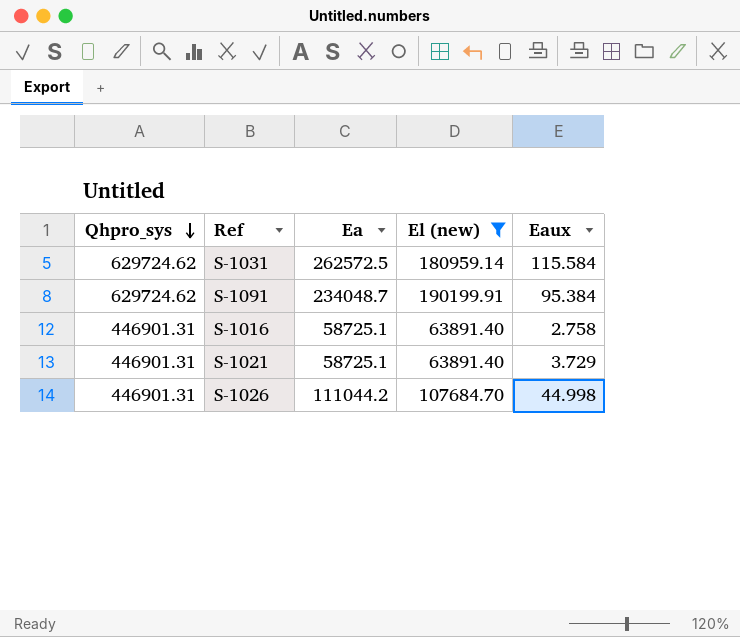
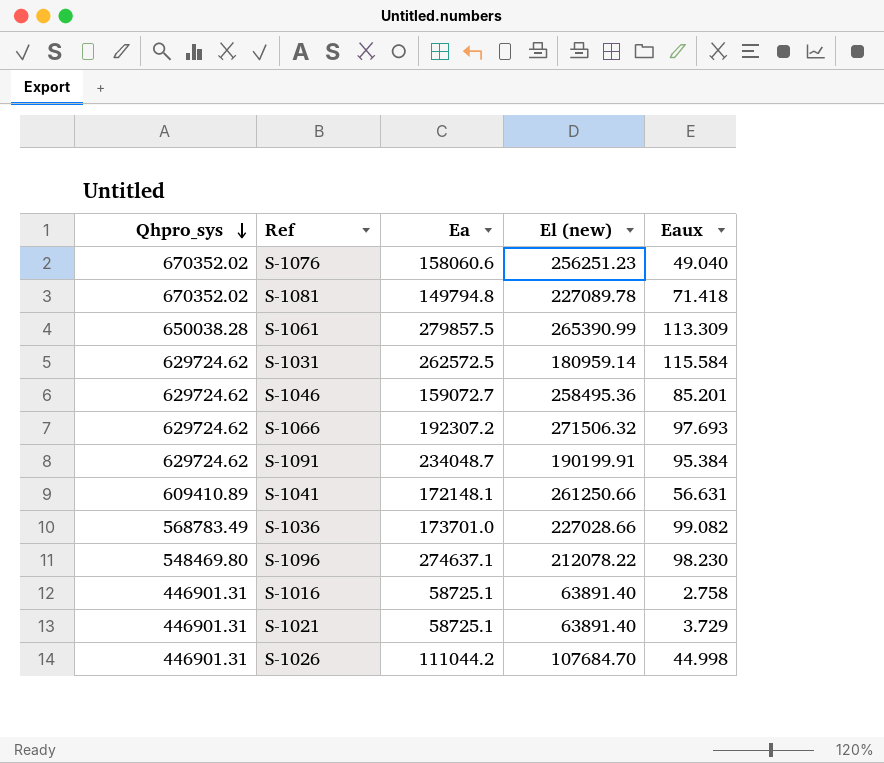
filter: El (new) <= 190199.91 -> none

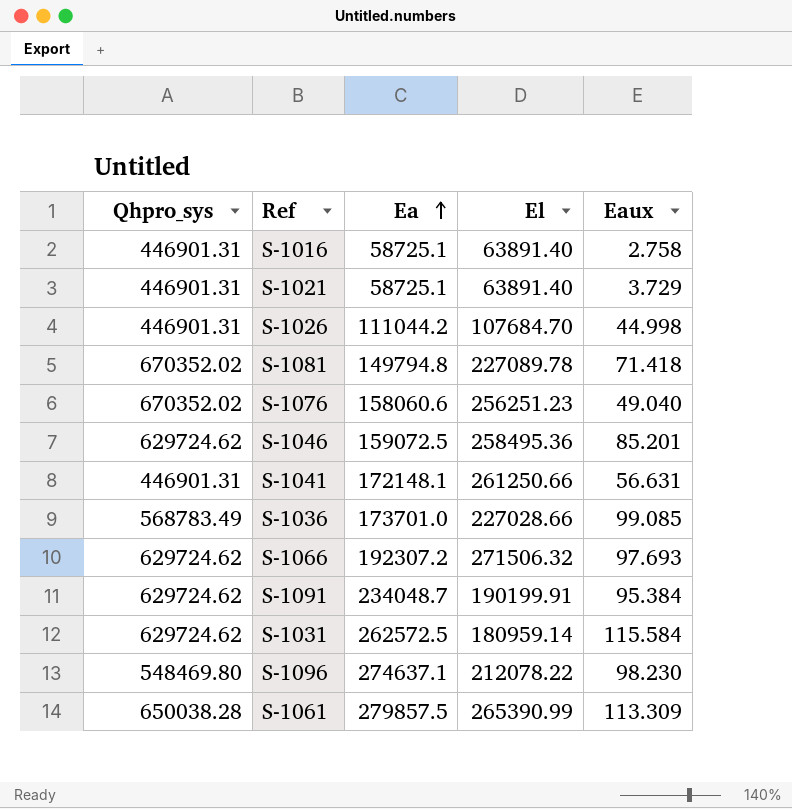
row order: Qhpro_sys descending -> Ea ascending
column name: El (new) -> El
S-1046 | Ea: 159072.7 -> 159072.5
S-1041 | Qhpro_sys: 609410.89 -> 446901.31
S-1036 | Eaux: 99.082 -> 99.085

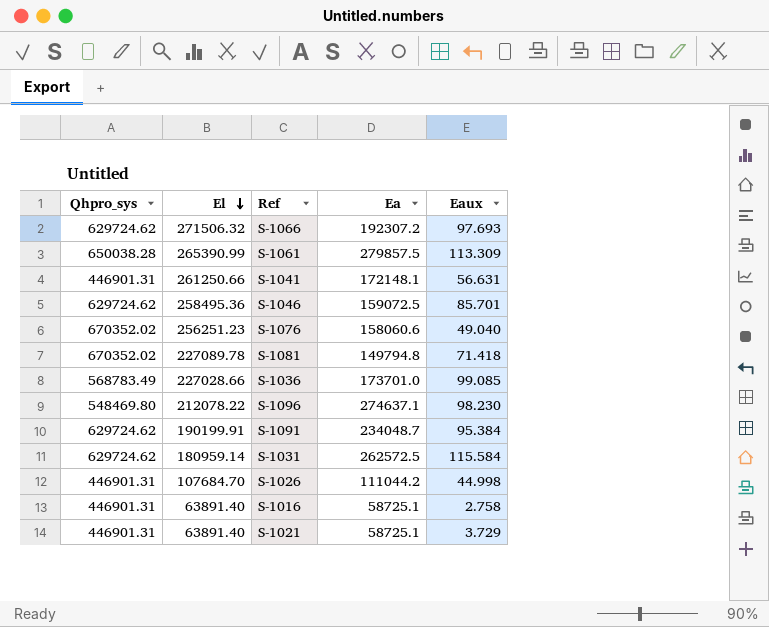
row order: Ea ascending -> El descending
column El | position: 4 -> 2
S-1046 | Eaux: 85.201 -> 85.701

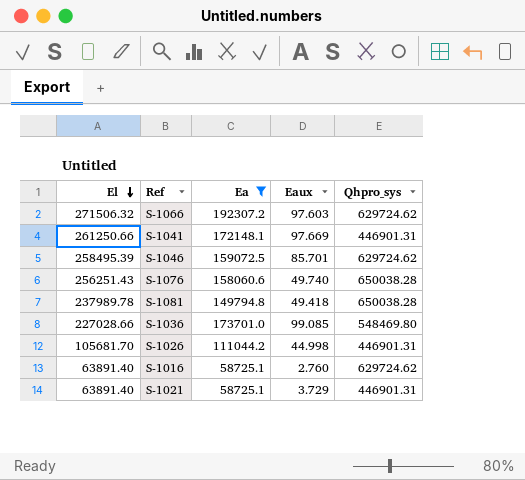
filter: none -> Ea <= 192307.2
column Qhpro_sys | position: 1 -> 5
S-1066 | Eaux: 97.693 -> 97.603
S-1041 | Eaux: 56.631 -> 97.669
S-1046 | El: 258495.36 -> 258495.39
S-1076 | El: 256251.23 -> 256251.43
S-1076 | Eaux: 49.040 -> 49.740
S-1076 | Qhpro_sys: 670352.02 -> 650038.28
S-1081 | El: 227089.78 -> 237989.78
S-1081 | Eaux: 71.418 -> 49.418
S-1081 | Qhpro_sys: 670352.02 -> 650038.28
S-1036 | Qhpro_sys: 568783.49 -> 548469.80
S-1026 | El: 107684.70 -> 105681.70
S-1016 | Eaux: 2.758 -> 2.760
S-1016 | Qhpro_sys: 446901.31 -> 629724.62

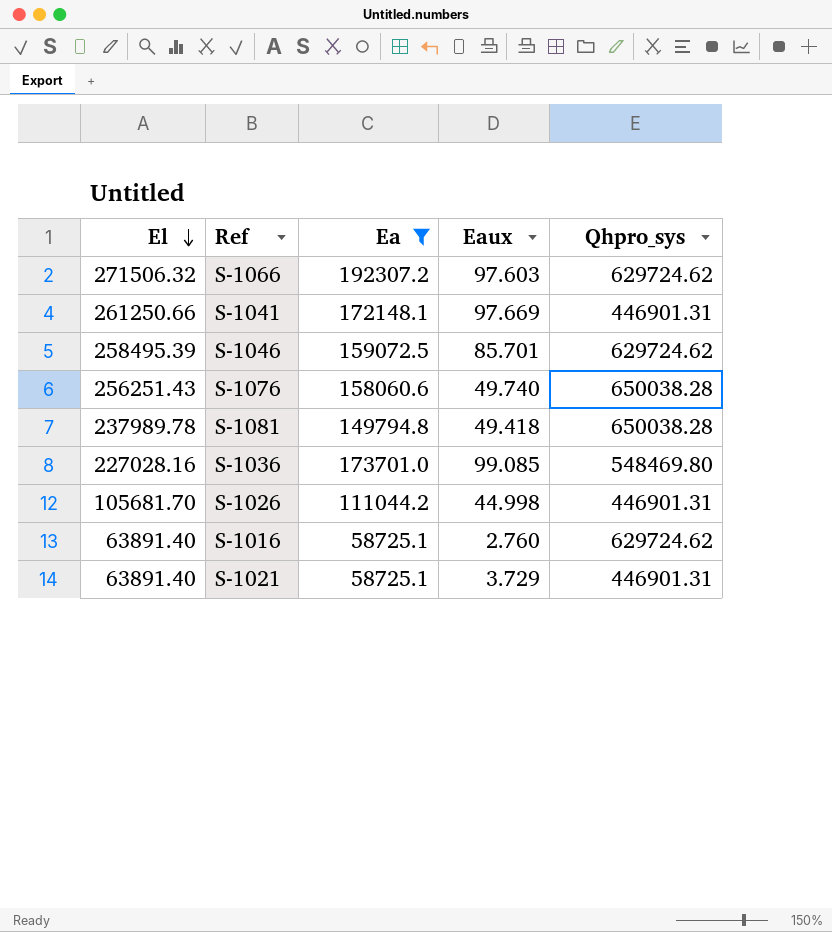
S-1036 | El: 227028.66 -> 227028.16

